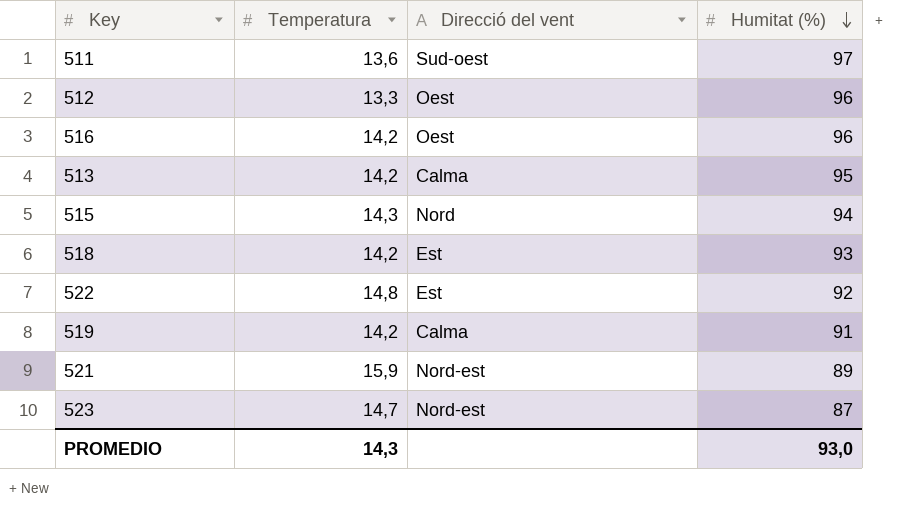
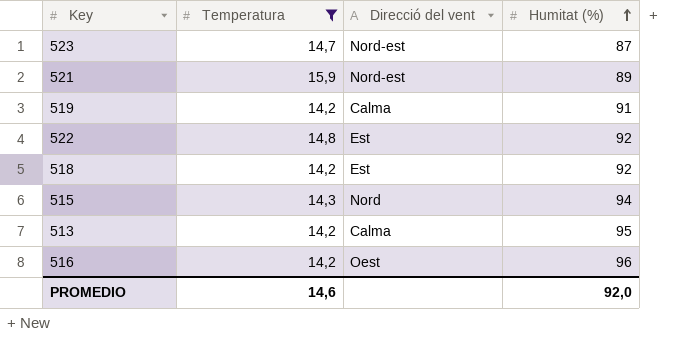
filter: none -> Temperatura >= 14,2
row order: Humitat (%) descending -> Humitat (%) ascending
518 | Humitat (%): 93 -> 92
PROMEDIO | Temperatura: 14,3 -> 14,6
PROMEDIO | Humitat (%): 93,0 -> 92,0

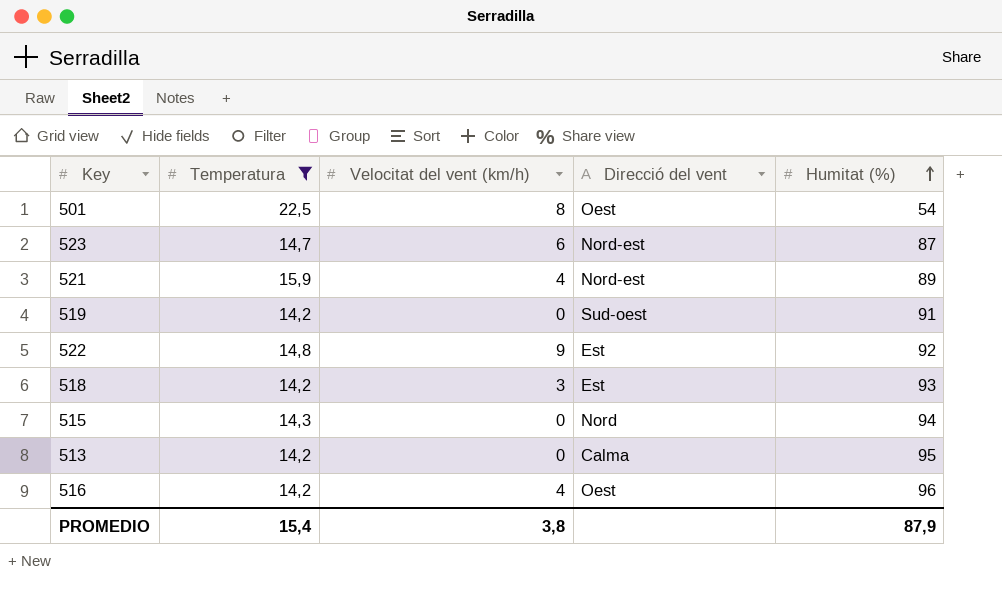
column Velocitat del vent (km/h) | position: none -> 3
row 501: none -> 22,5 | 8 | Oest | 54
519 | Direcció del vent: Calma -> Sud-oest
518 | Humitat (%): 92 -> 93
PROMEDIO | Temperatura: 14,6 -> 15,4
PROMEDIO | Humitat (%): 92,0 -> 87,9

